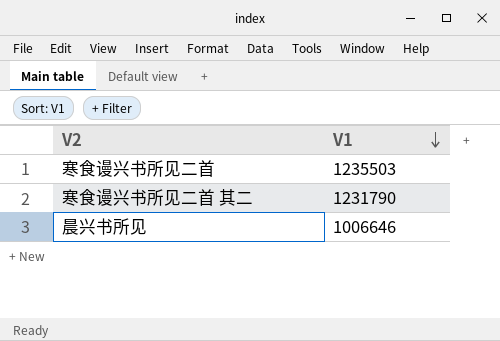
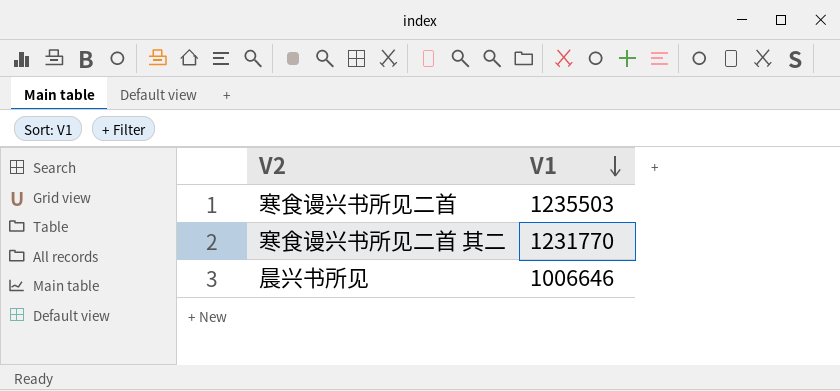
寒食谩兴书所见二首 其二 | V1: 1231790 -> 1231770

